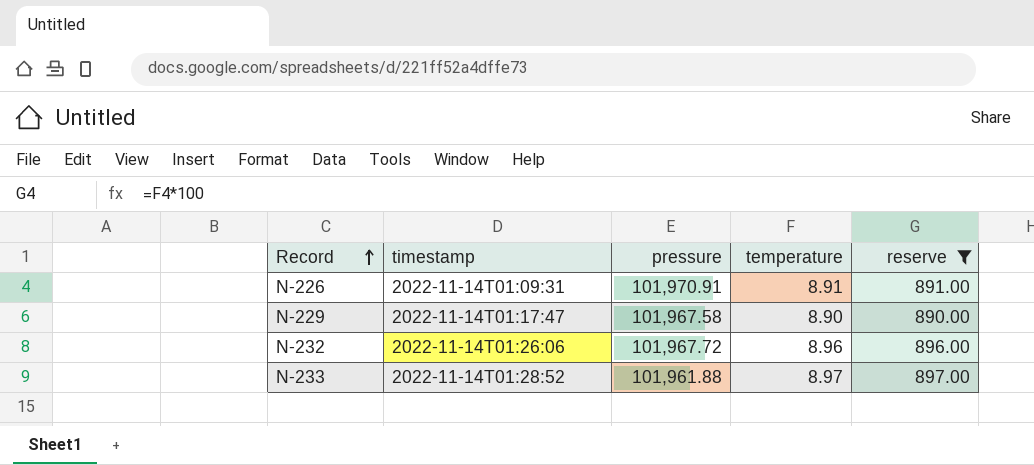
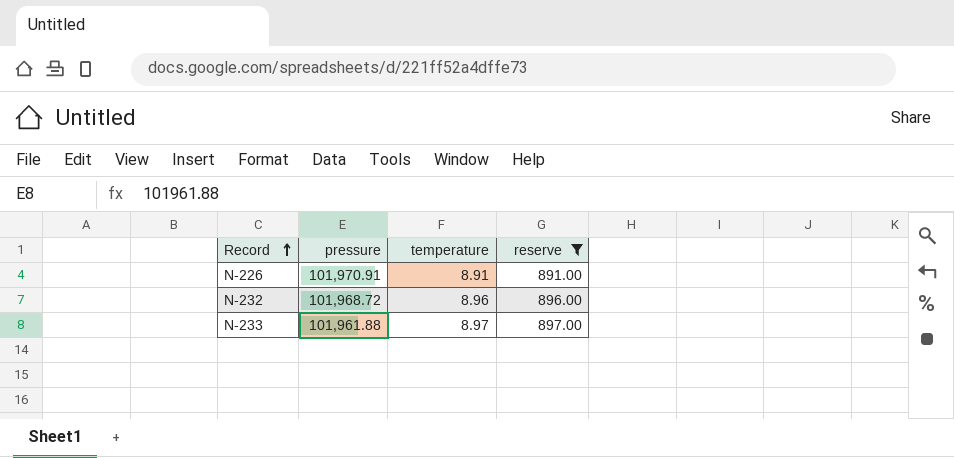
column timestamp | position: 2 -> none
row N-229: 2022-11-14T01:17:47 | 101,967.58 | 8.90 | 890.00 -> none
N-232 | pressure: 101,967.72 -> 101,968.72

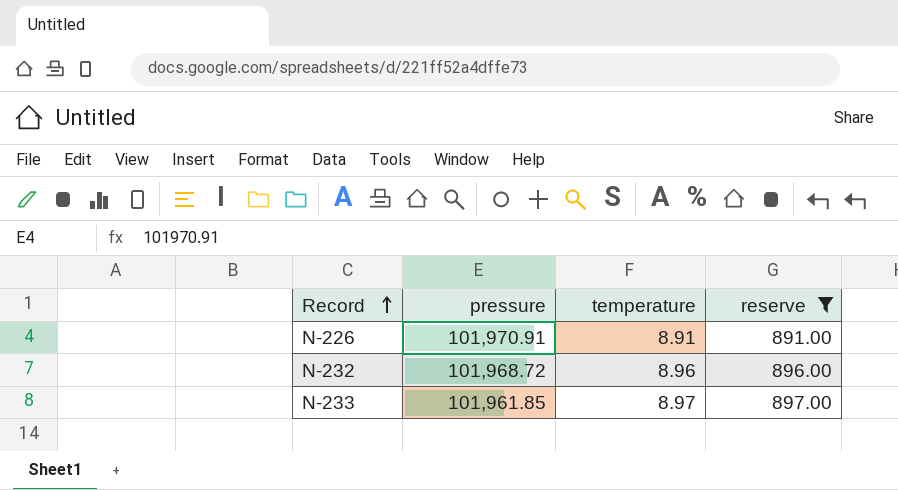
N-233 | pressure: 101,961.88 -> 101,961.85

